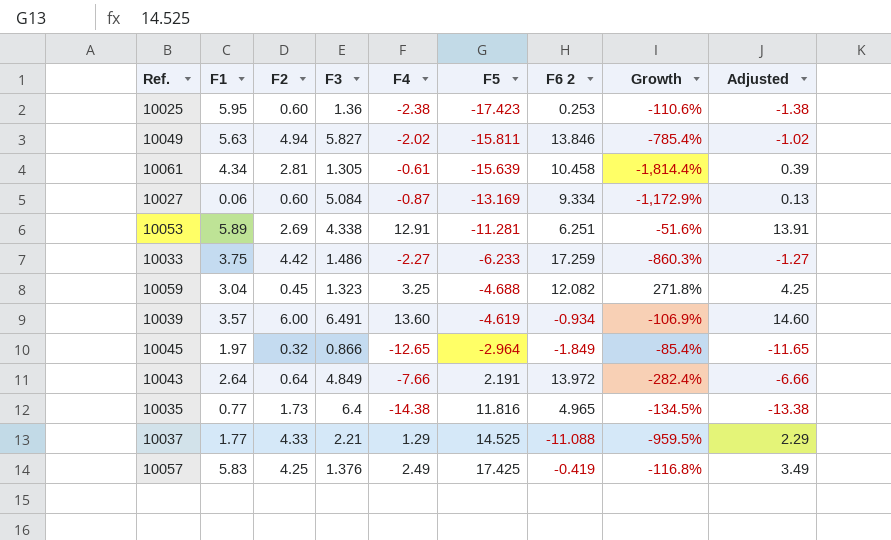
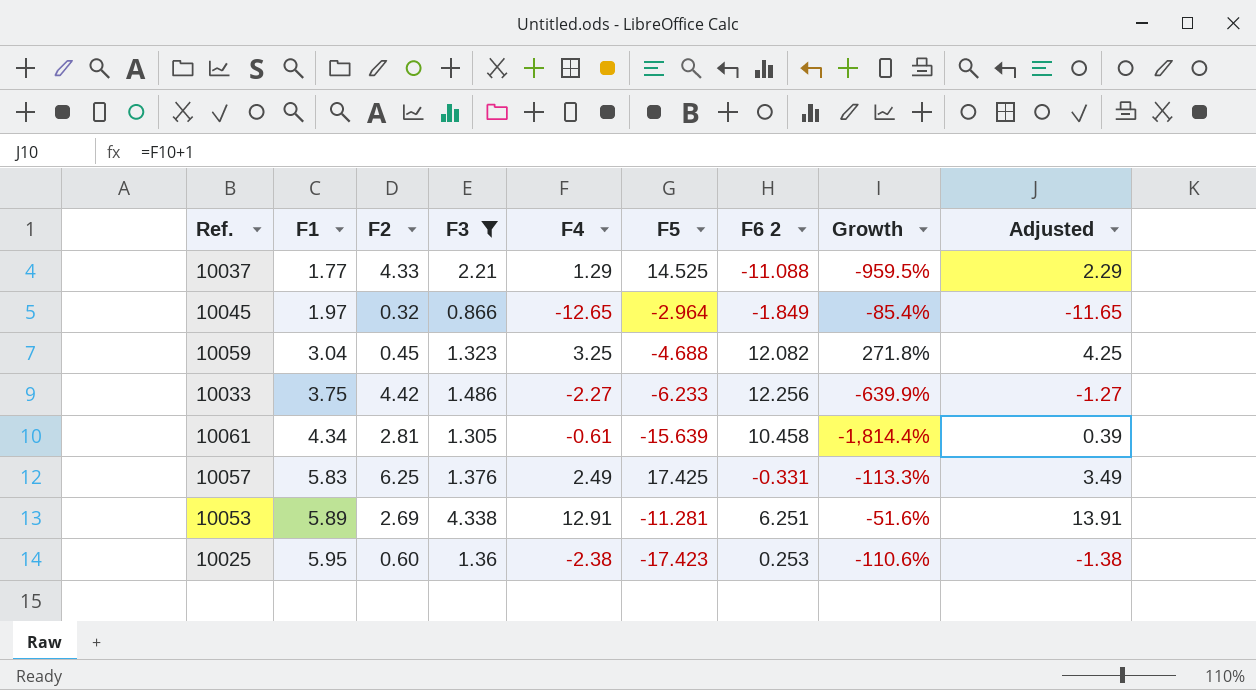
filter: none -> F3 <= 4.338
row order: F5 ascending -> F1 ascending
10033 | F6 2: 17.259 -> 12.256
10033 | Growth: -860.3% -> -639.9%
10057 | F2: 4.25 -> 6.25
10057 | F6 2: -0.419 -> -0.331
10057 | Growth: -116.8% -> -113.3%

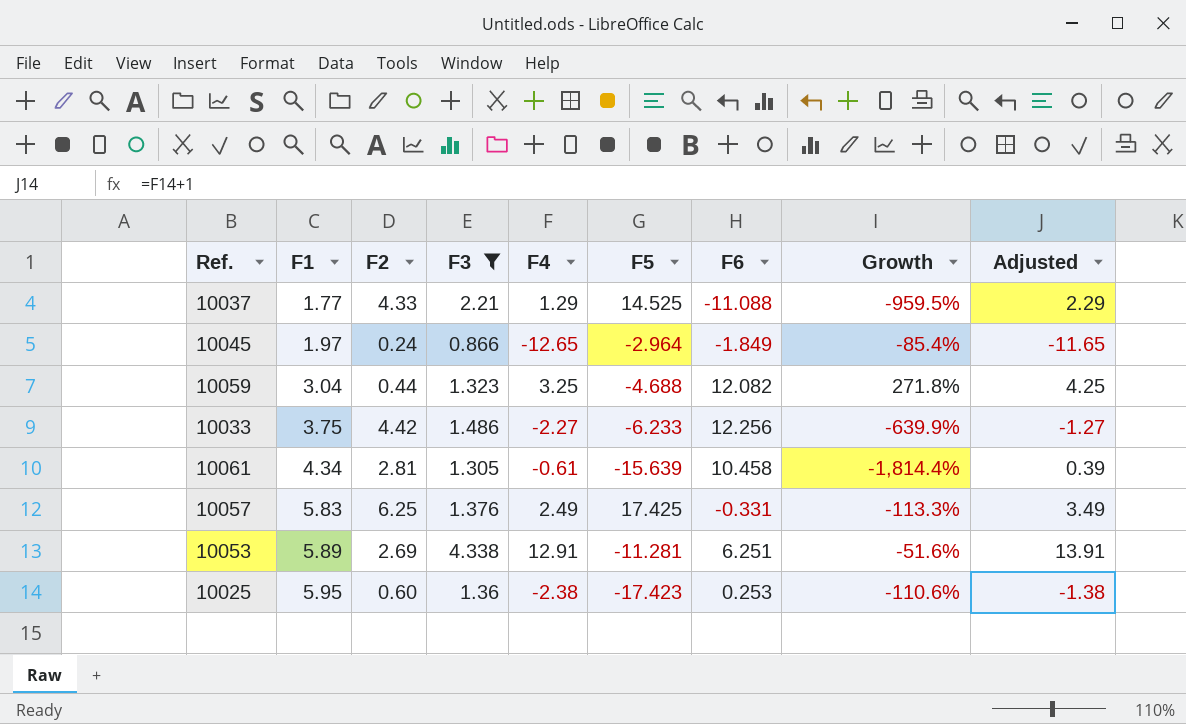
column name: F6 2 -> F6
10045 | F2: 0.32 -> 0.24
10059 | F2: 0.45 -> 0.44

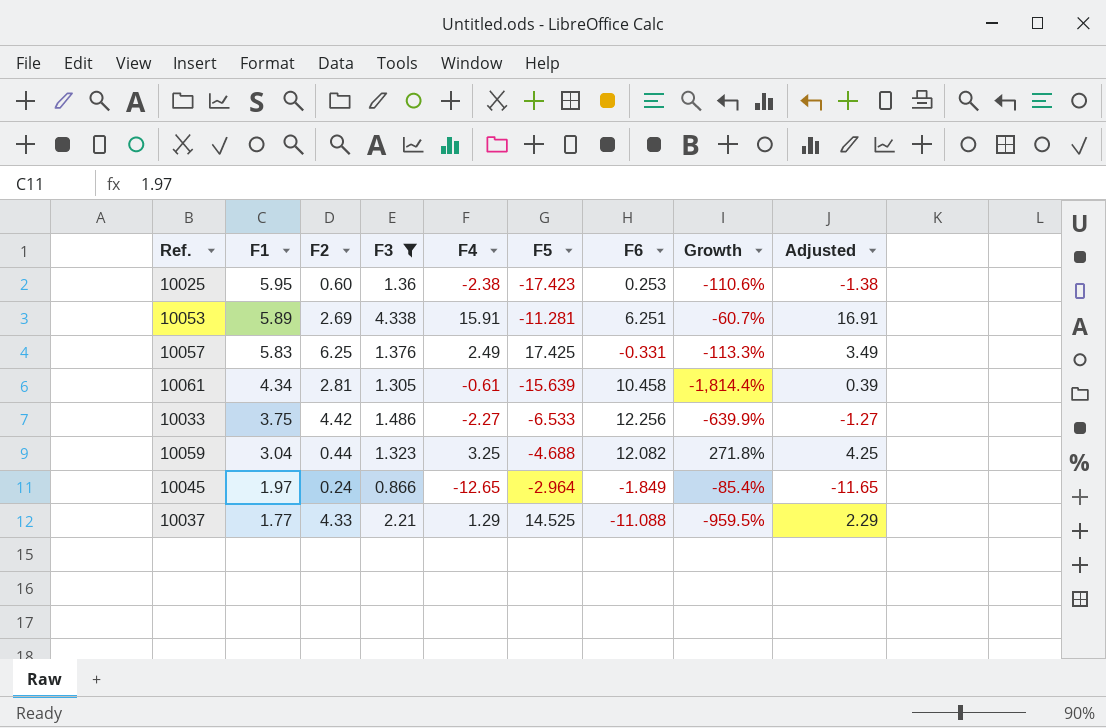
row order: F1 ascending -> F1 descending
10053 | F4: 12.91 -> 15.91
10053 | Growth: -51.6% -> -60.7%
10053 | Adjusted: 13.91 -> 16.91
10033 | F5: -6.233 -> -6.533

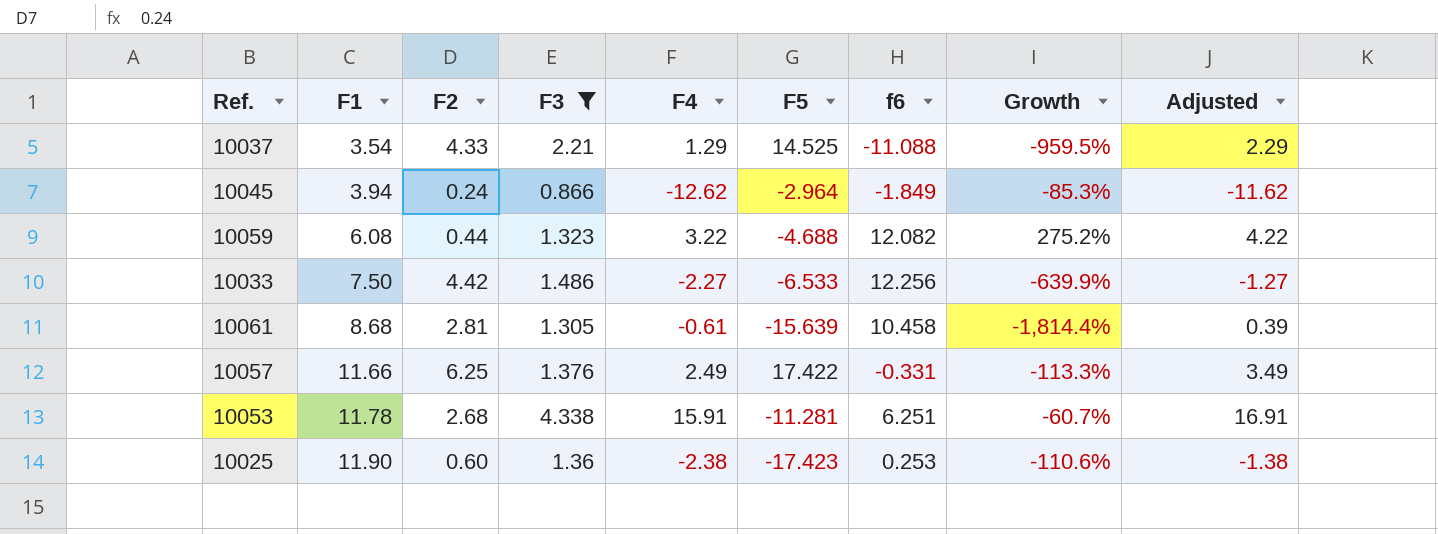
row order: F1 descending -> F1 ascending
column name: F6 -> f6
10037 | F1: 1.77 -> 3.54
10045 | F1: 1.97 -> 3.94
10045 | F4: -12.65 -> -12.62
10045 | Growth: -85.4% -> -85.3%
10045 | Adjusted: -11.65 -> -11.62
10059 | F1: 3.04 -> 6.08
10059 | F4: 3.25 -> 3.22
10059 | Growth: 271.8% -> 275.2%
10059 | Adjusted: 4.25 -> 4.22
10033 | F1: 3.75 -> 7.50
10061 | F1: 4.34 -> 8.68
10057 | F1: 5.83 -> 11.66
10057 | F5: 17.425 -> 17.422
10053 | F1: 5.89 -> 11.78
10053 | F2: 2.69 -> 2.68
10025 | F1: 5.95 -> 11.90

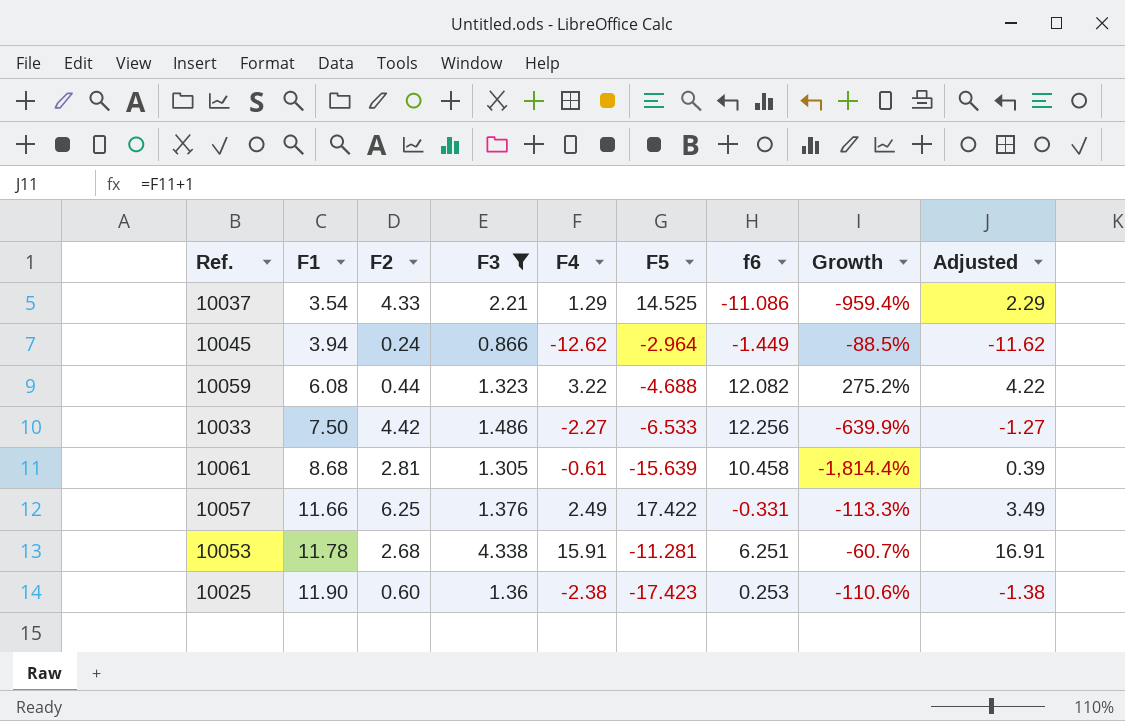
10037 | f6: -11.088 -> -11.086
10037 | Growth: -959.5% -> -959.4%
10045 | f6: -1.849 -> -1.449
10045 | Growth: -85.3% -> -88.5%

